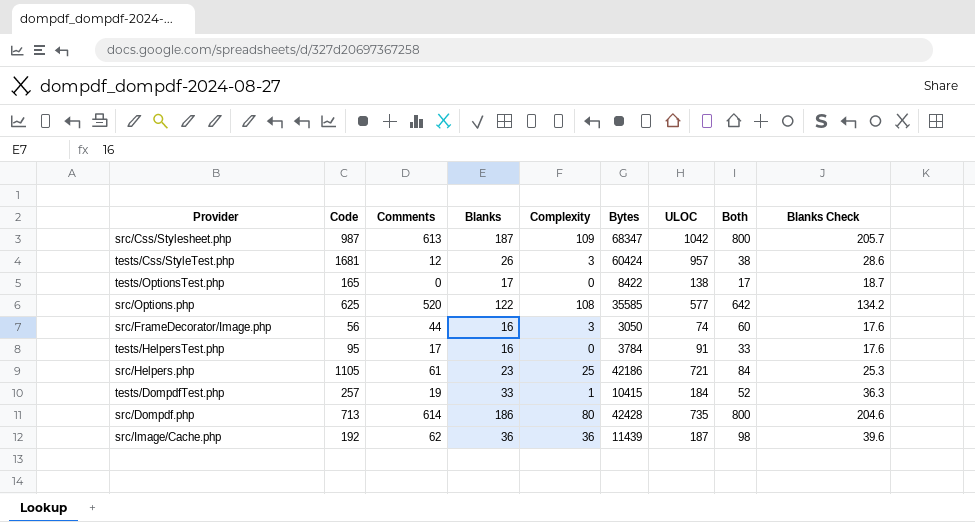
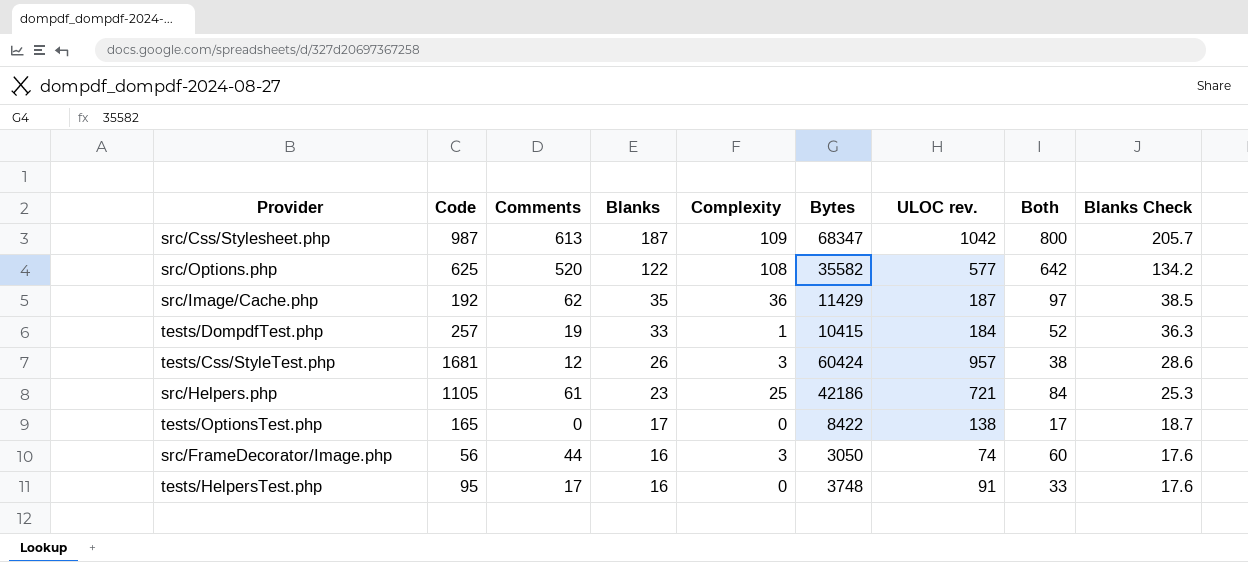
row order: none -> Blanks descending
column name: ULOC -> ULOC rev.
row src/Dompdf.php: 713 | 614 | 186 | 80 | 42428 | 735 | 800 | 204.6 -> none
src/Options.php | Bytes: 35585 -> 35582
src/Image/Cache.php | Blanks: 36 -> 35
src/Image/Cache.php | Bytes: 11439 -> 11429
src/Image/Cache.php | Both: 98 -> 97
src/Image/Cache.php | Blanks Check: 39.6 -> 38.5
tests/HelpersTest.php | Bytes: 3784 -> 3748

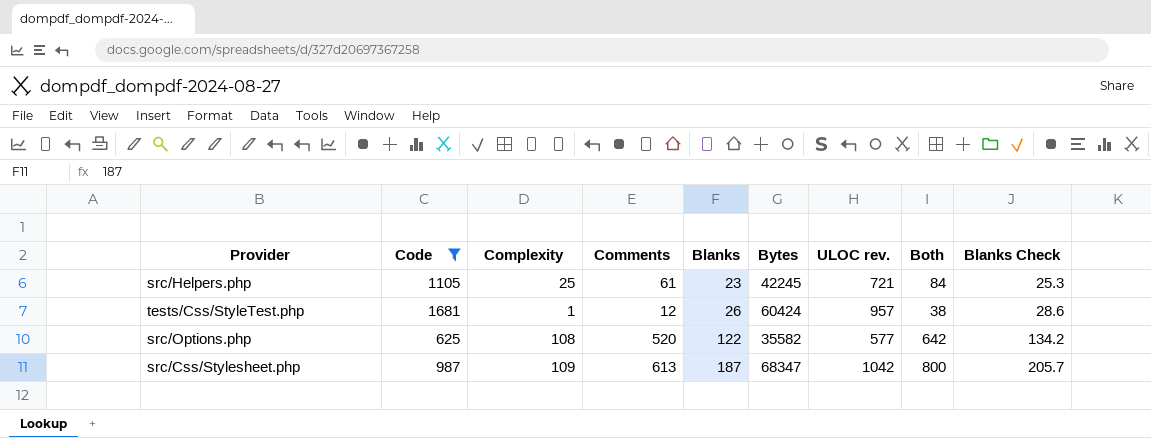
filter: none -> Code >= 625
row order: Blanks descending -> Blanks ascending
column Complexity | position: 5 -> 3
src/Helpers.php | Bytes: 42186 -> 42245
tests/Css/StyleTest.php | Complexity: 3 -> 1

